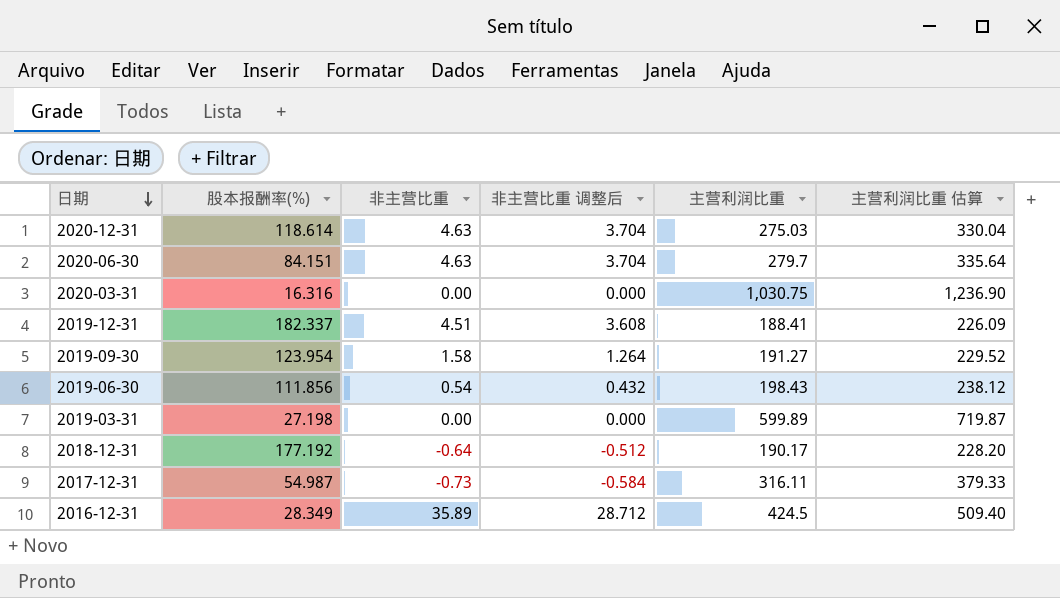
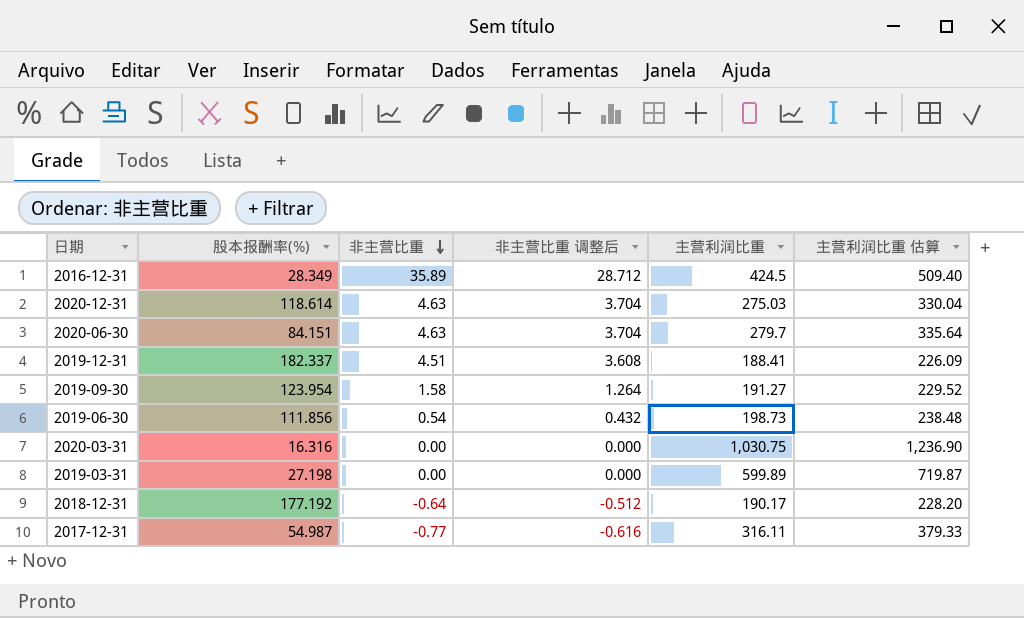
row order: 日期 descending -> 非主营比重 descending
2019-06-30 | 主营利润比重: 198.43 -> 198.73
2019-06-30 | 主营利润比重 估算: 238.12 -> 238.48
2017-12-31 | 非主营比重: -0.73 -> -0.77
2017-12-31 | 非主营比重 调整后: -0.584 -> -0.616

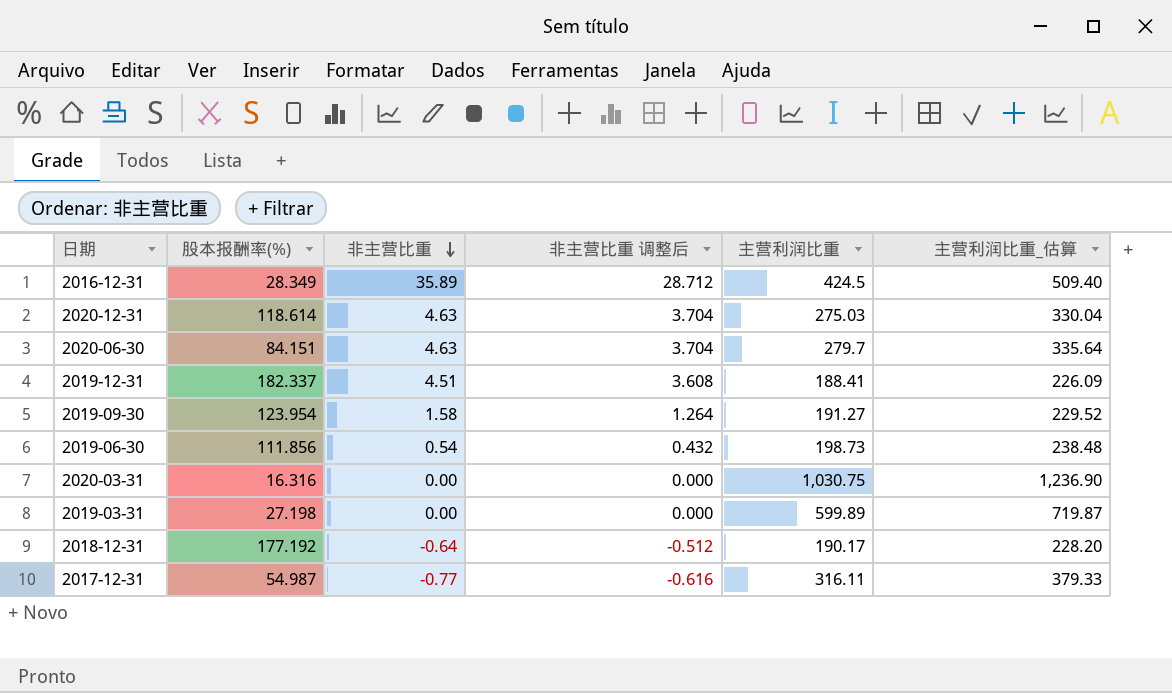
column name: 主营利润比重 估算 -> 主营利润比重_估算

